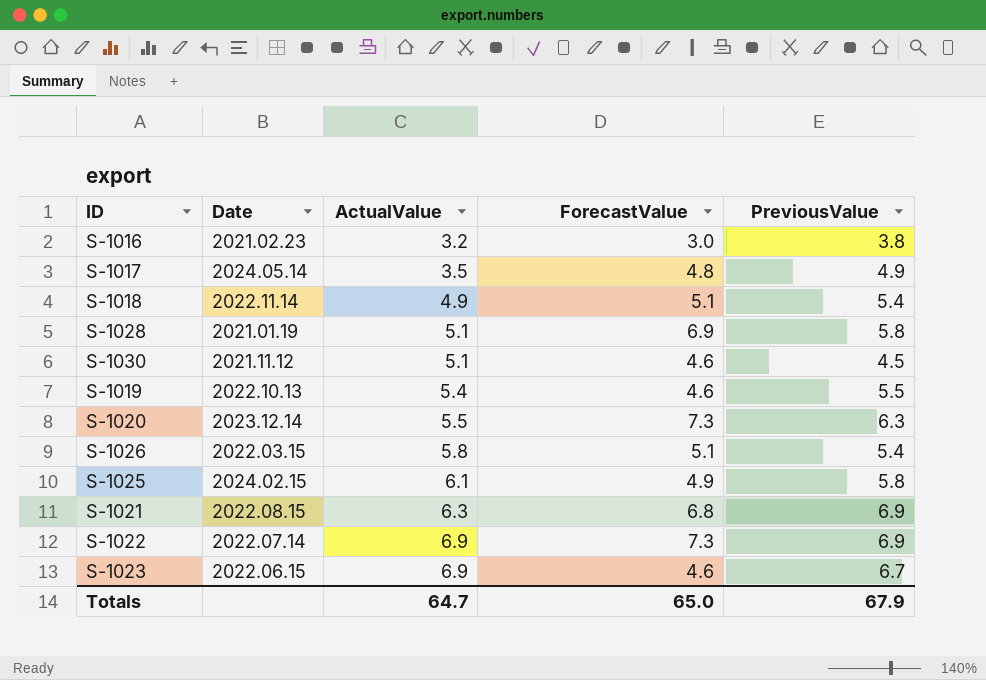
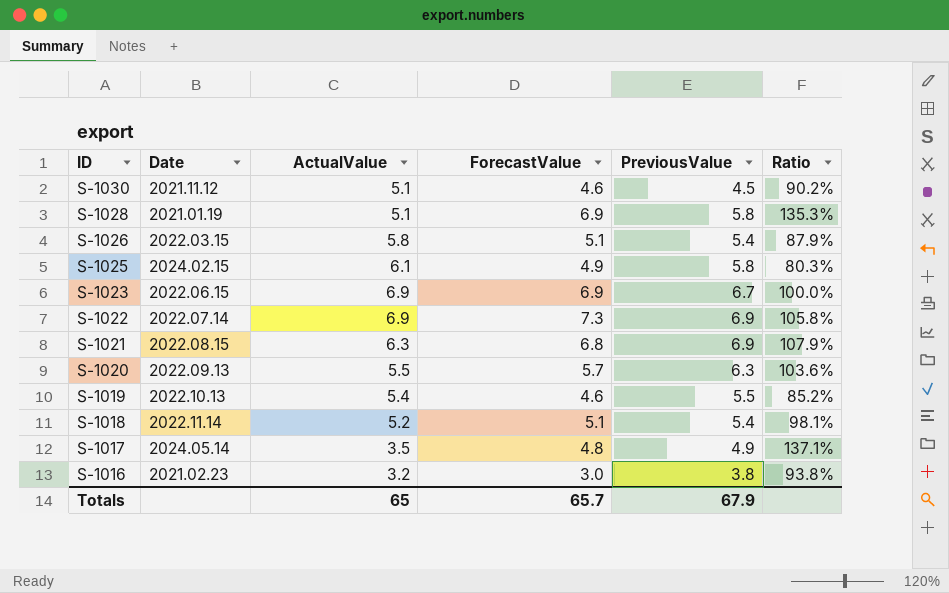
row order: ActualValue ascending -> ID descending
column Ratio | formula: none -> [ForecastValue] / [ActualValue]
S-1023 | ForecastValue: 4.6 -> 6.9
S-1020 | Date: 2023.12.14 -> 2022.09.13
S-1020 | ForecastValue: 7.3 -> 5.7
S-1018 | ActualValue: 4.9 -> 5.2
Totals | ActualValue: 64.7 -> 65
Totals | ForecastValue: 65.0 -> 65.7

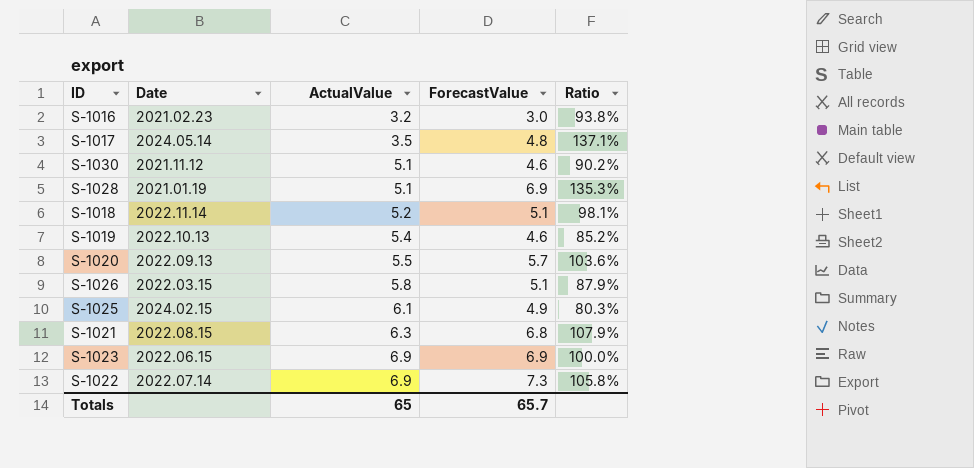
row order: ID descending -> ActualValue ascending
column PreviousValue | position: 5 -> none

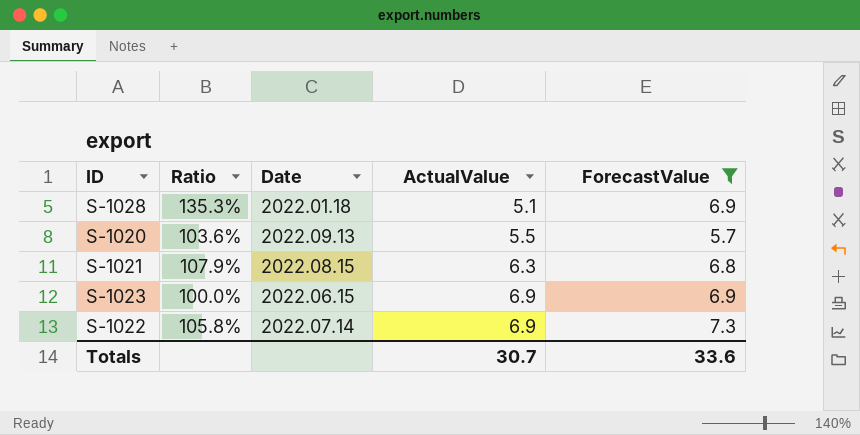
filter: none -> ForecastValue >= 5.7
column Ratio | position: 5 -> 2
S-1028 | Date: 2021.01.19 -> 2022.01.18
Totals | ActualValue: 65 -> 30.7
Totals | ForecastValue: 65.7 -> 33.6

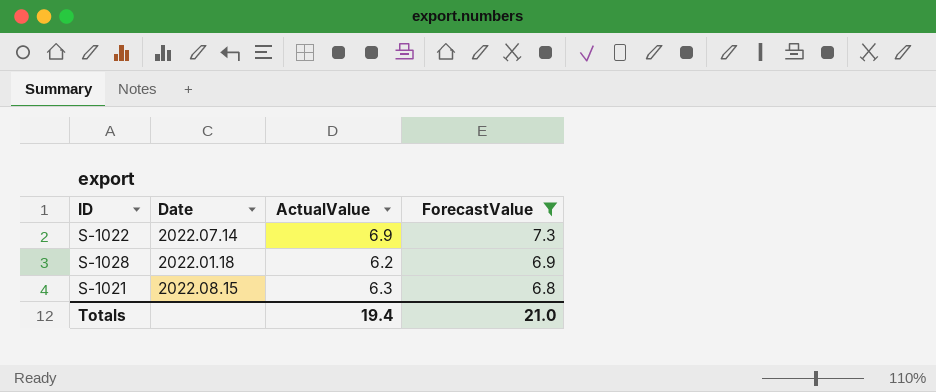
row order: ActualValue ascending -> ForecastValue descending
column Ratio | formula: [ForecastValue] / [ActualValue] -> none
row S-1020: 103.6% | 2022.09.13 | 5.5 | 5.7 -> none
row S-1023: 100.0% | 2022.06.15 | 6.9 | 6.9 -> none
S-1028 | ActualValue: 5.1 -> 6.2
Totals | ActualValue: 30.7 -> 19.4
Totals | ForecastValue: 33.6 -> 21.0

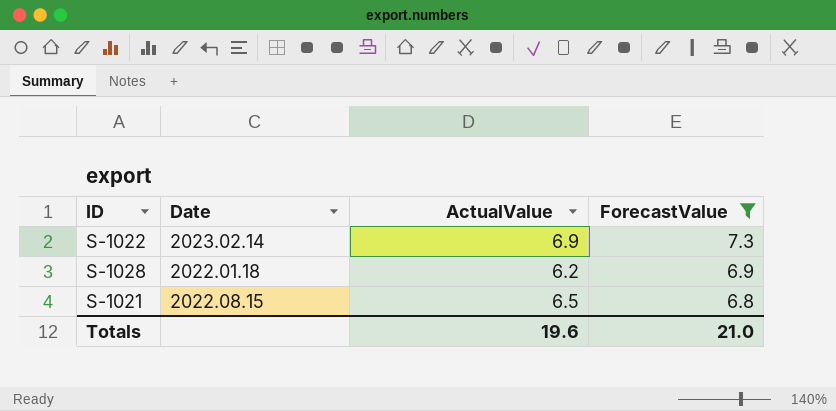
S-1022 | Date: 2022.07.14 -> 2023.02.14
S-1021 | ActualValue: 6.3 -> 6.5
Totals | ActualValue: 19.4 -> 19.6

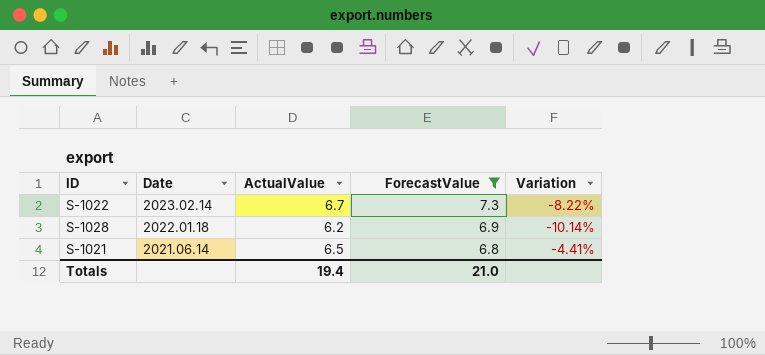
column Variation | formula: none -> ([ActualValue] - [ForecastValue]) / [ForecastValue]
S-1022 | ActualValue: 6.9 -> 6.7
S-1021 | Date: 2022.08.15 -> 2021.06.14
Totals | ActualValue: 19.6 -> 19.4

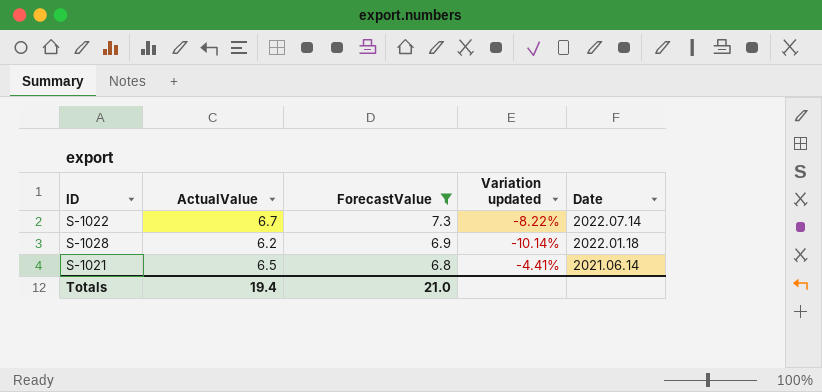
column name: Variation -> Variation updated
column Date | position: 2 -> 5
S-1022 | Date: 2023.02.14 -> 2022.07.14

